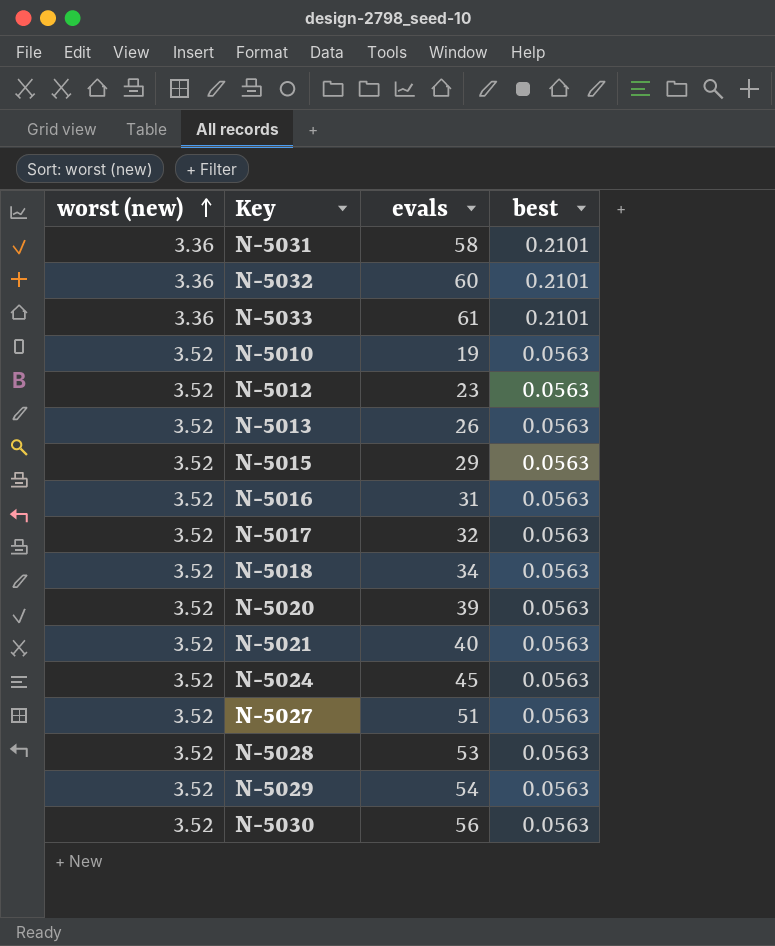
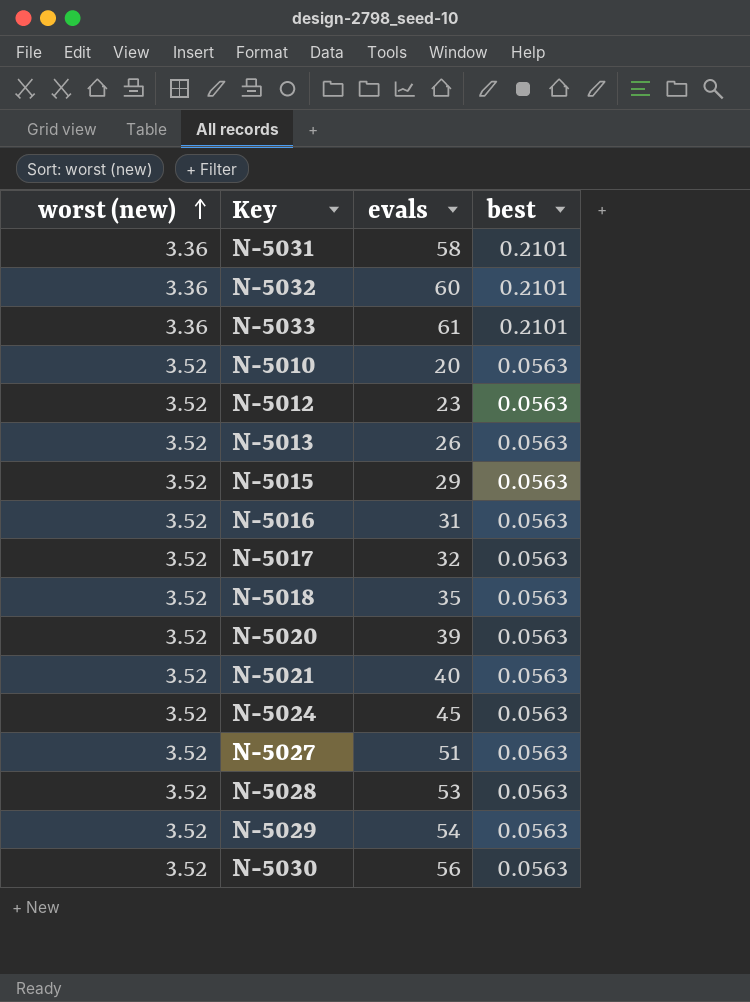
N-5010 | evals: 19 -> 20
N-5018 | evals: 34 -> 35

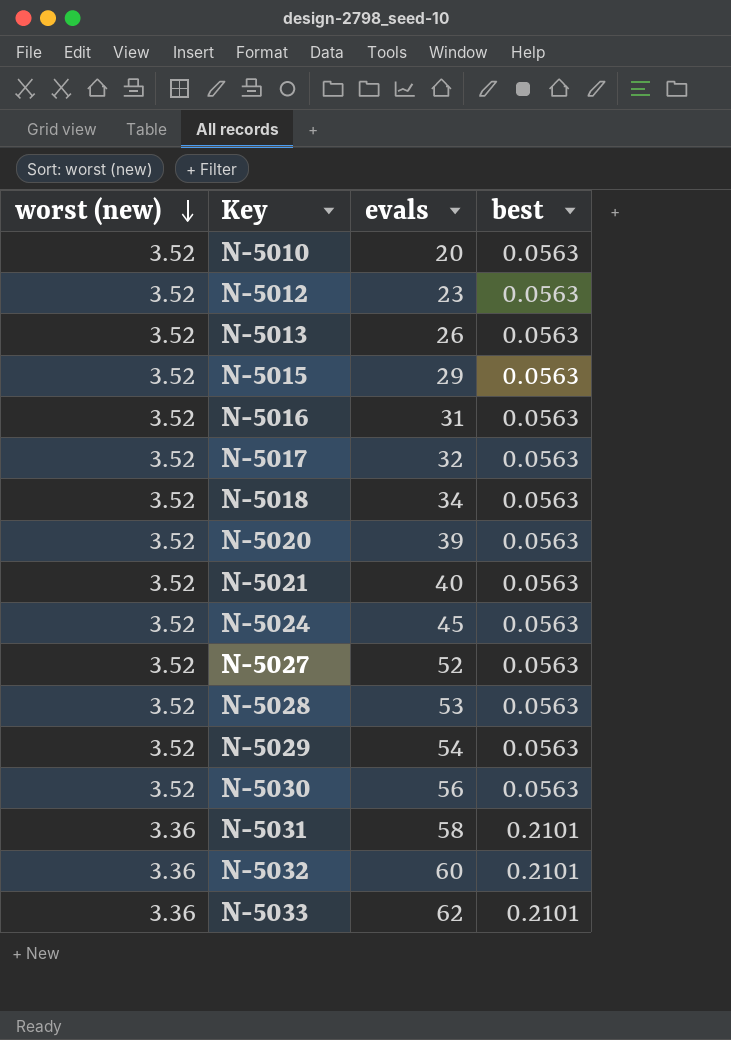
row order: worst (new) ascending -> worst (new) descending
N-5018 | evals: 35 -> 34
N-5027 | evals: 51 -> 52
N-5033 | evals: 61 -> 62

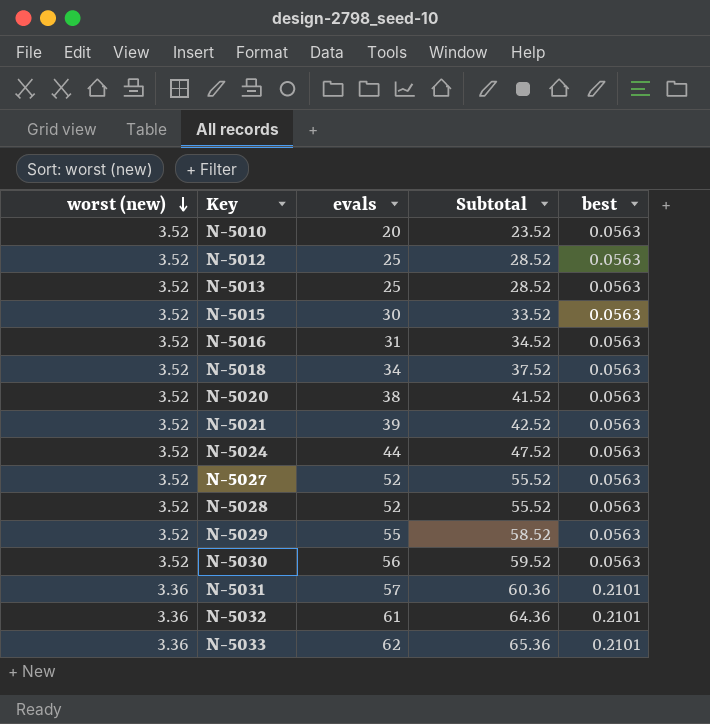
column Subtotal | formula: none -> [worst (new)] + [evals]
row N-5017: 3.52 | 32 | 0.0563 -> none
N-5012 | evals: 23 -> 25
N-5013 | evals: 26 -> 25
N-5015 | evals: 29 -> 30
N-5020 | evals: 39 -> 38
N-5021 | evals: 40 -> 39
N-5024 | evals: 45 -> 44
N-5028 | evals: 53 -> 52
N-5029 | evals: 54 -> 55
N-5031 | evals: 58 -> 57
N-5032 | evals: 60 -> 61

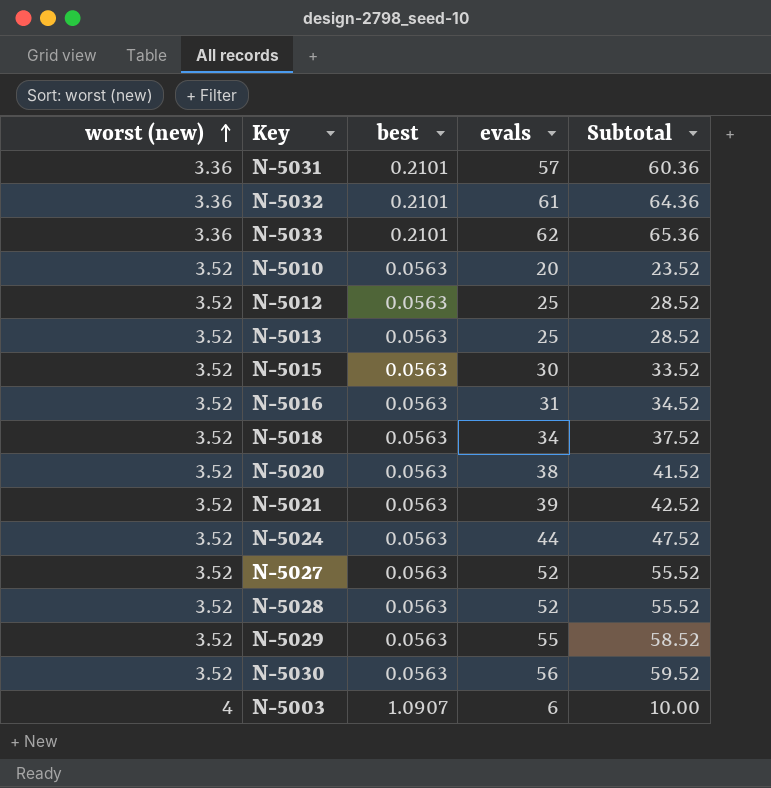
row order: worst (new) descending -> worst (new) ascending
column best | position: 5 -> 3
row N-5003: none -> 4 | 1.0907 | 6 | 10.00

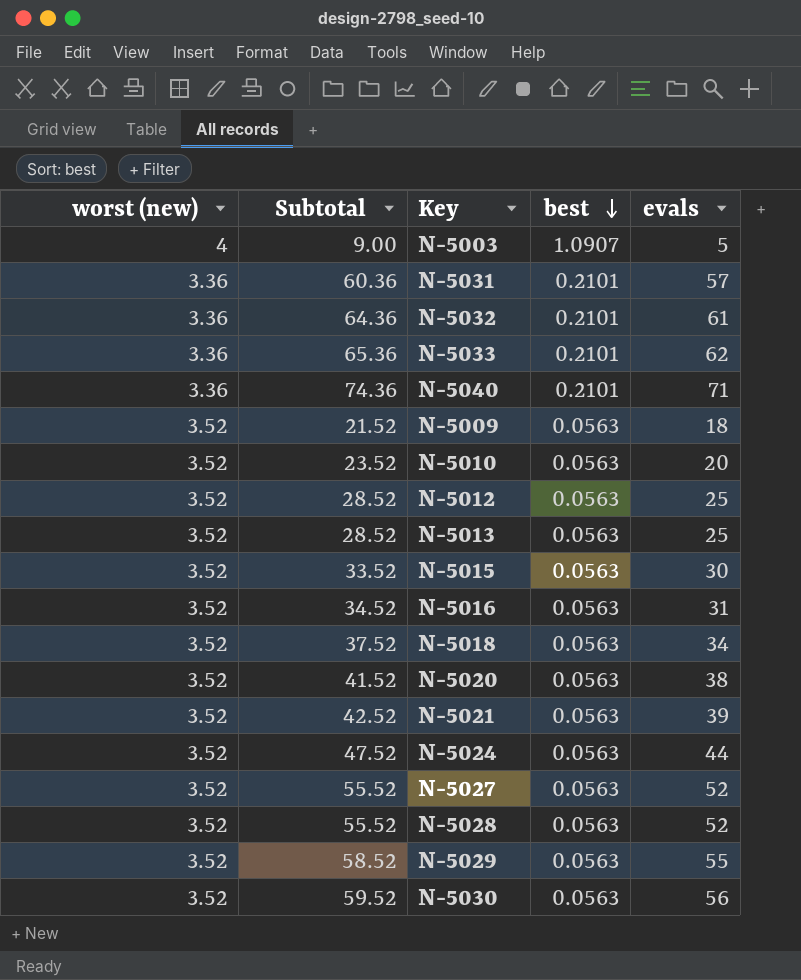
row order: worst (new) ascending -> best descending
column Subtotal | position: 5 -> 2
N-5003 | Subtotal: 10.00 -> 9.00
N-5003 | evals: 6 -> 5
row N-5040: none -> 3.36 | 74.36 | 0.2101 | 71
row N-5009: none -> 3.52 | 21.52 | 0.0563 | 18

